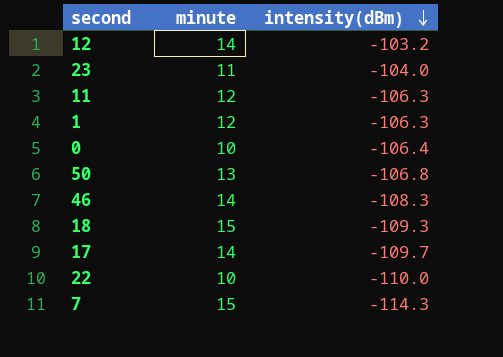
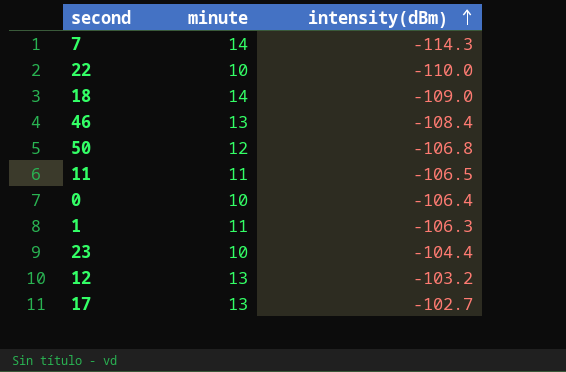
row order: intensity(dBm) descending -> intensity(dBm) ascending
7 | minute: 15 -> 14
18 | minute: 15 -> 14
18 | intensity(dBm): -109.3 -> -109.0
46 | minute: 14 -> 13
46 | intensity(dBm): -108.3 -> -108.4
50 | minute: 13 -> 12
11 | minute: 12 -> 11
11 | intensity(dBm): -106.3 -> -106.5
1 | minute: 12 -> 11
23 | minute: 11 -> 10
23 | intensity(dBm): -104.0 -> -104.4
12 | minute: 14 -> 13
17 | minute: 14 -> 13
17 | intensity(dBm): -109.7 -> -102.7

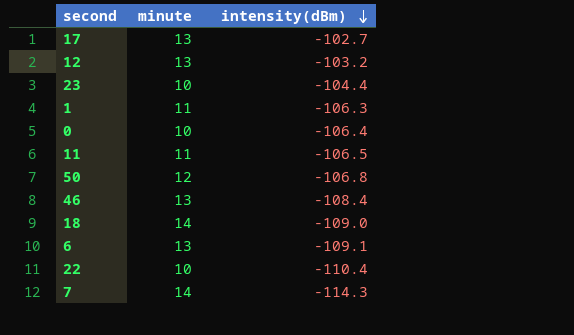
row order: intensity(dBm) ascending -> intensity(dBm) descending
row 6: none -> 13 | -109.1
22 | intensity(dBm): -110.0 -> -110.4

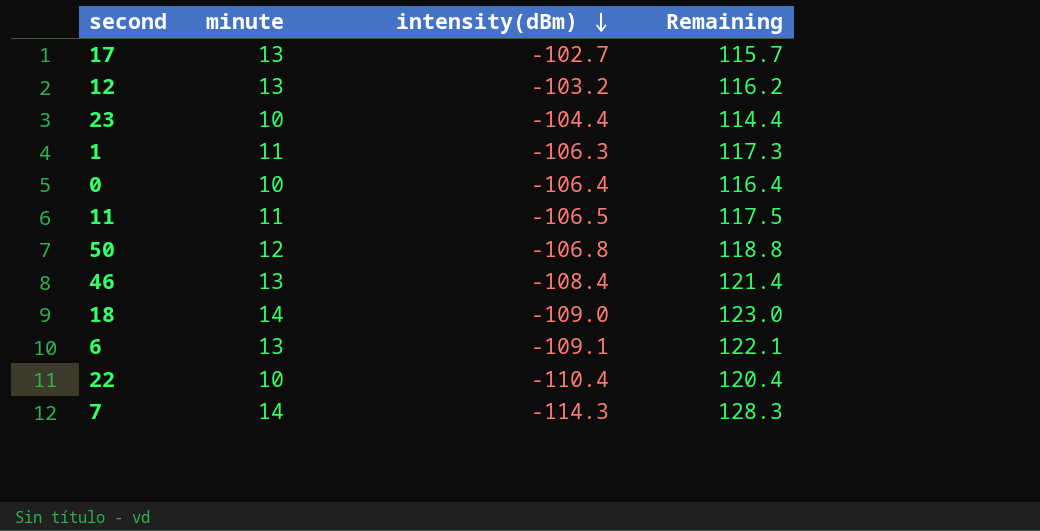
column Remaining | formula: none -> [minute] - [intensity(dBm)]

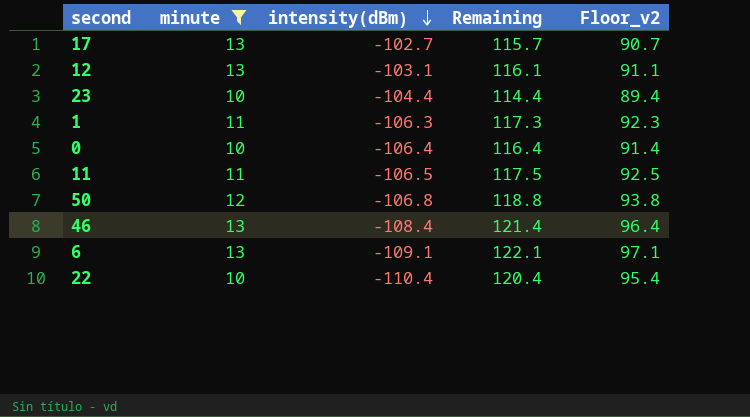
filter: none -> minute != 14
column Floor_v2 | formula: none -> [Remaining] - 25
12 | intensity(dBm): -103.2 -> -103.1
12 | Remaining: 116.2 -> 116.1

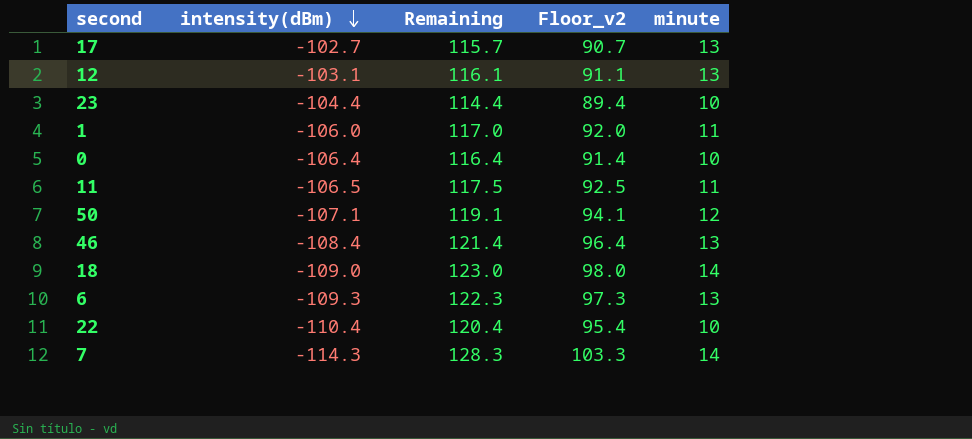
filter: minute != 14 -> none
column minute | position: 2 -> 5
1 | intensity(dBm): -106.3 -> -106.0
1 | Remaining: 117.3 -> 117.0
1 | Floor_v2: 92.3 -> 92.0
50 | intensity(dBm): -106.8 -> -107.1
50 | Remaining: 118.8 -> 119.1
50 | Floor_v2: 93.8 -> 94.1
6 | intensity(dBm): -109.1 -> -109.3
6 | Remaining: 122.1 -> 122.3
6 | Floor_v2: 97.1 -> 97.3

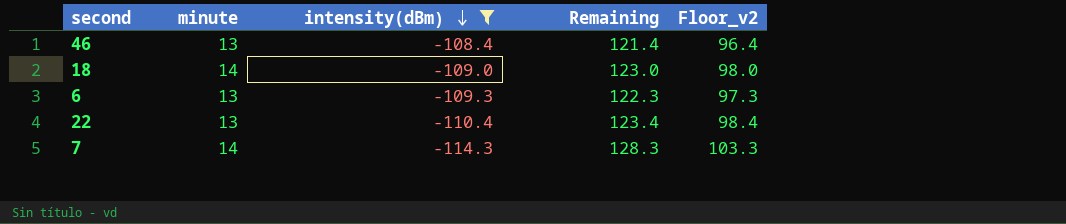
filter: none -> intensity(dBm) <= -108.4
column minute | position: 5 -> 2
22 | minute: 10 -> 13
22 | Remaining: 120.4 -> 123.4
22 | Floor_v2: 95.4 -> 98.4

